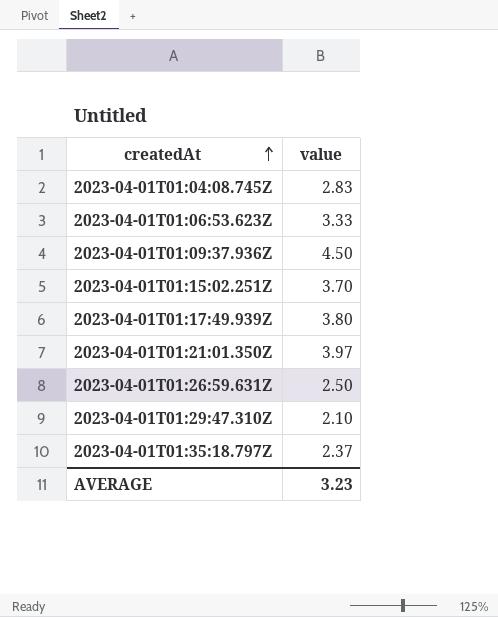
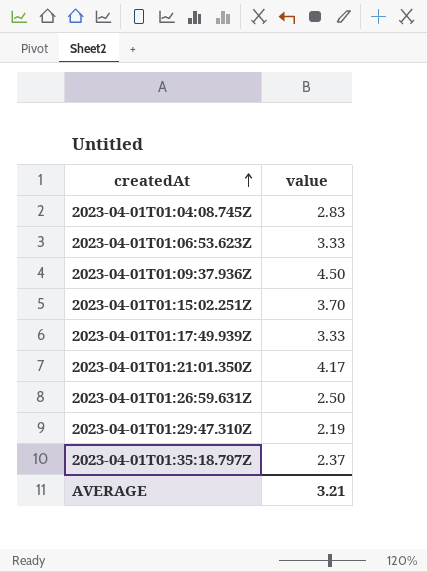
2023-04-01T01:17:49.939Z | value: 3.80 -> 3.33
2023-04-01T01:21:01.350Z | value: 3.97 -> 4.17
2023-04-01T01:29:47.310Z | value: 2.10 -> 2.19
AVERAGE | value: 3.23 -> 3.21

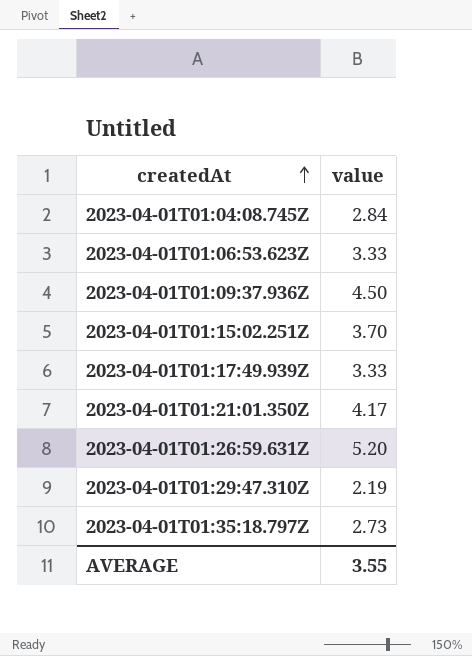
2023-04-01T01:04:08.745Z | value: 2.83 -> 2.84
2023-04-01T01:26:59.631Z | value: 2.50 -> 5.20
2023-04-01T01:35:18.797Z | value: 2.37 -> 2.73
AVERAGE | value: 3.21 -> 3.55

